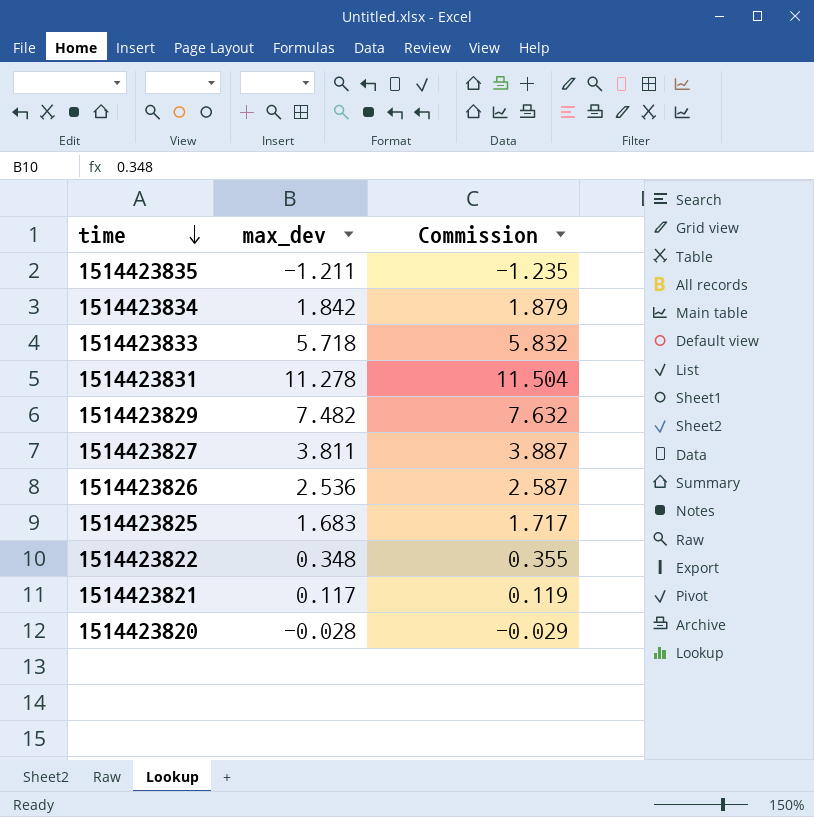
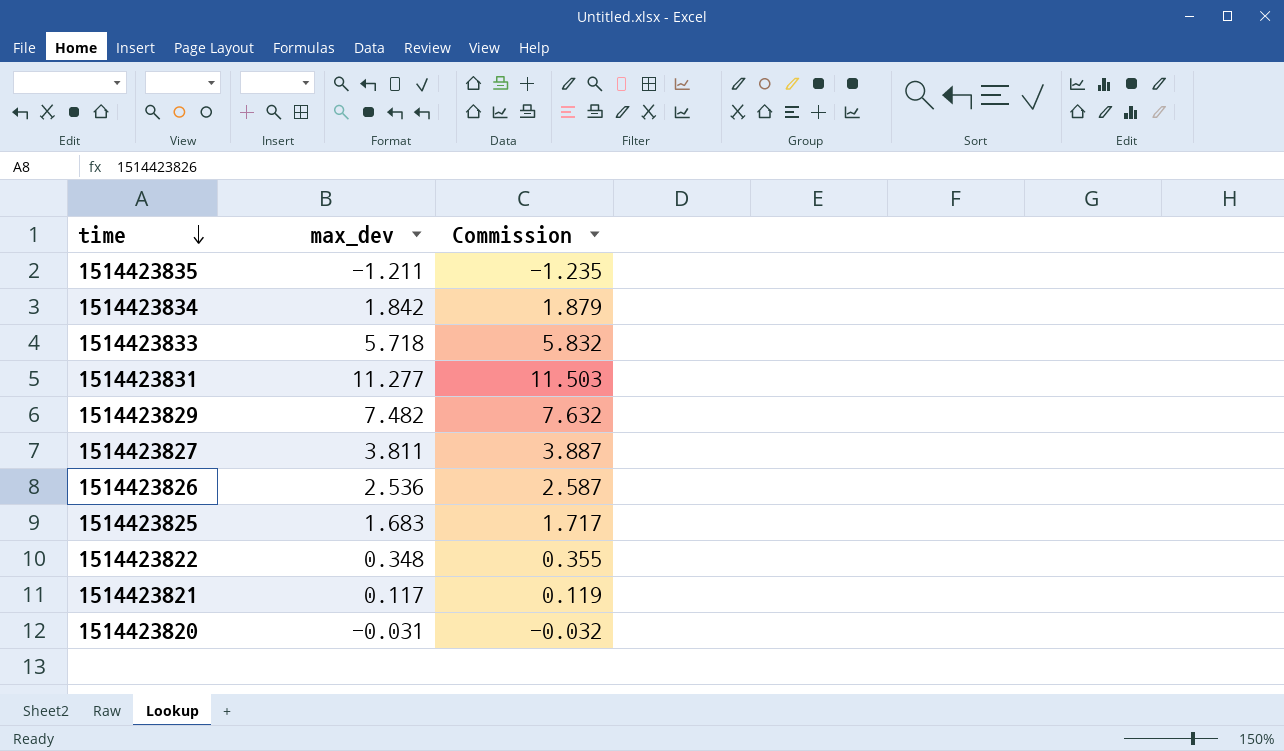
1514423831 | max_dev: 11.278 -> 11.277
1514423831 | Commission: 11.504 -> 11.503
1514423820 | max_dev: -0.028 -> -0.031
1514423820 | Commission: -0.029 -> -0.032

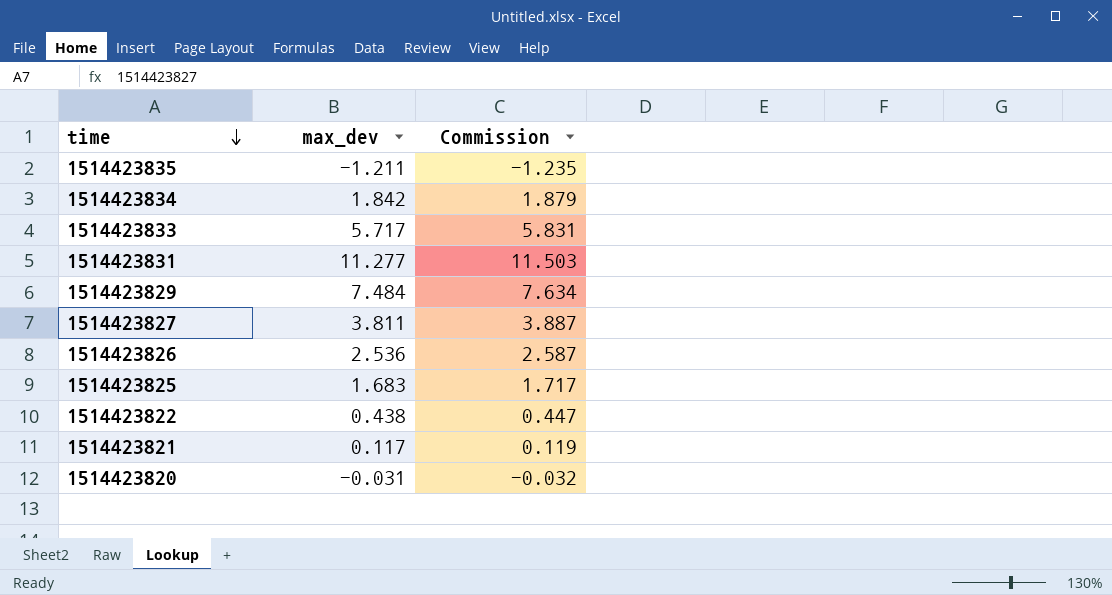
1514423833 | max_dev: 5.718 -> 5.717
1514423833 | Commission: 5.832 -> 5.831
1514423829 | max_dev: 7.482 -> 7.484
1514423829 | Commission: 7.632 -> 7.634
1514423822 | max_dev: 0.348 -> 0.438
1514423822 | Commission: 0.355 -> 0.447

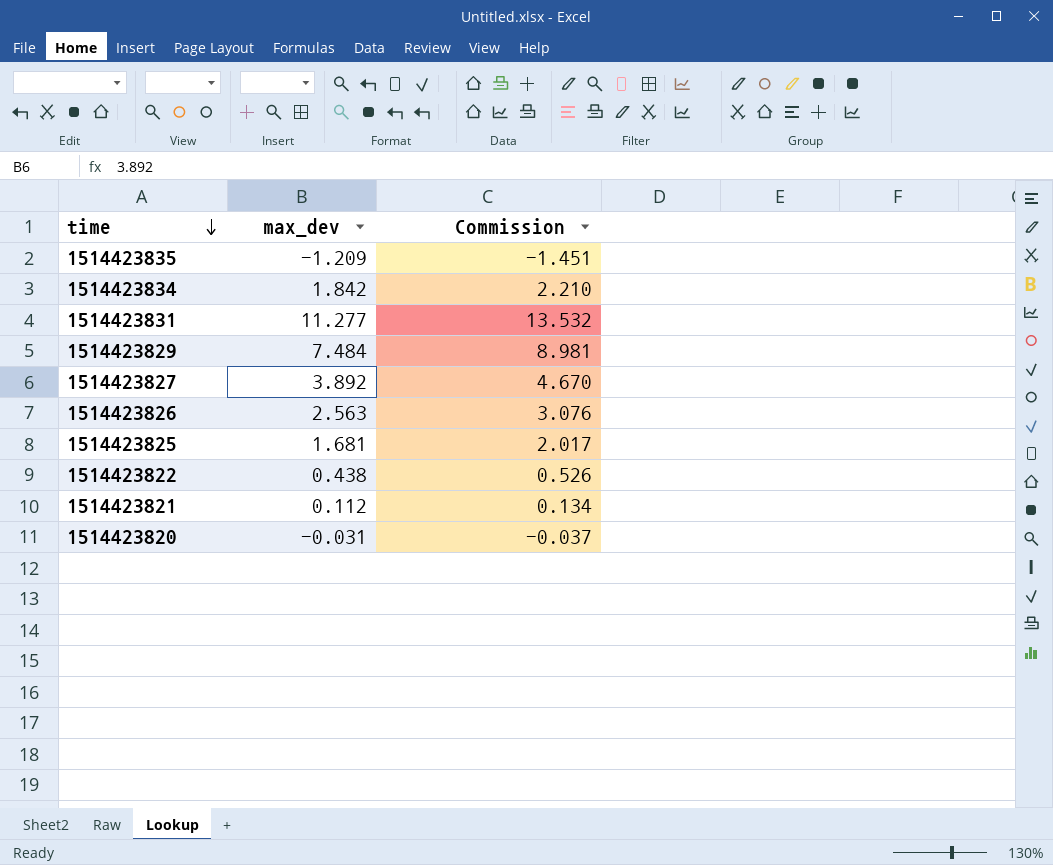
column Commission | formula: [max_dev] * 1.02 -> [max_dev] * 1.2
row 1514423833: 5.717 | 5.831 -> none
1514423835 | max_dev: -1.211 -> -1.209
1514423827 | max_dev: 3.811 -> 3.892
1514423826 | max_dev: 2.536 -> 2.563
1514423825 | max_dev: 1.683 -> 1.681
1514423821 | max_dev: 0.117 -> 0.112

